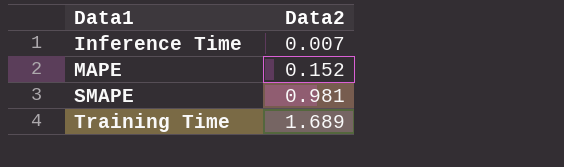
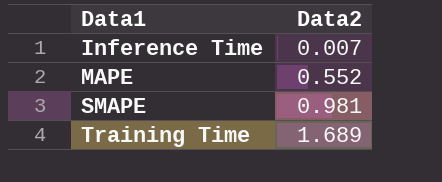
MAPE | Data2: 0.152 -> 0.552

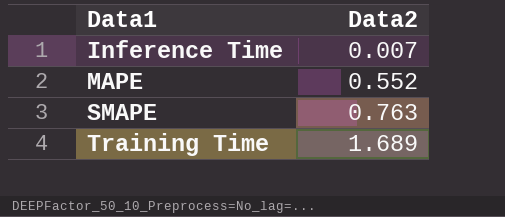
SMAPE | Data2: 0.981 -> 0.763

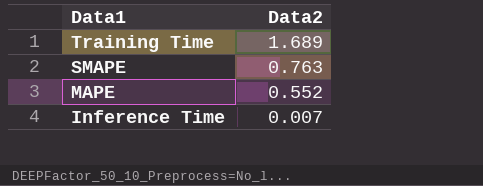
row order: Data1 ascending -> Data1 descending

